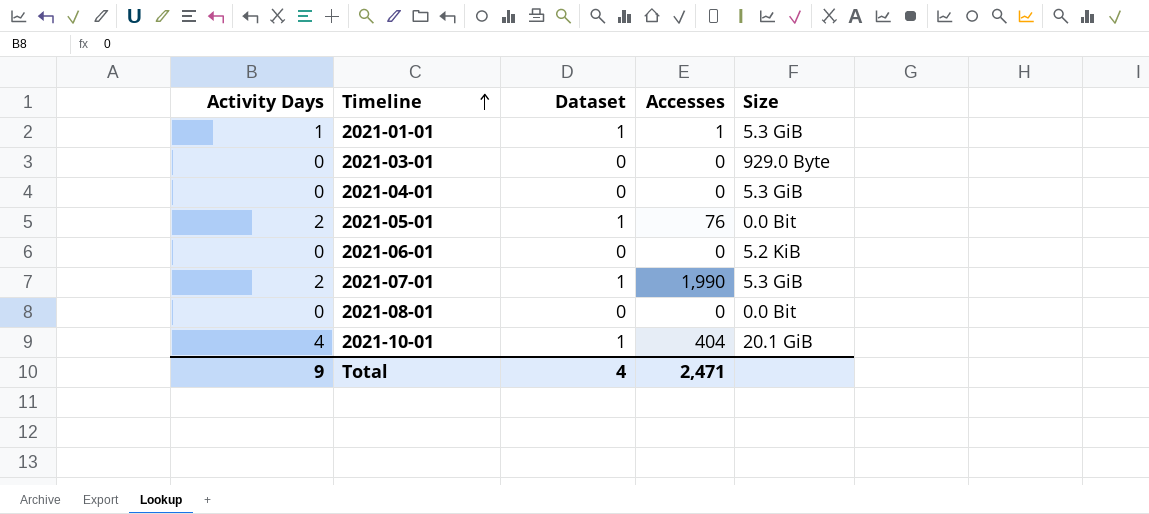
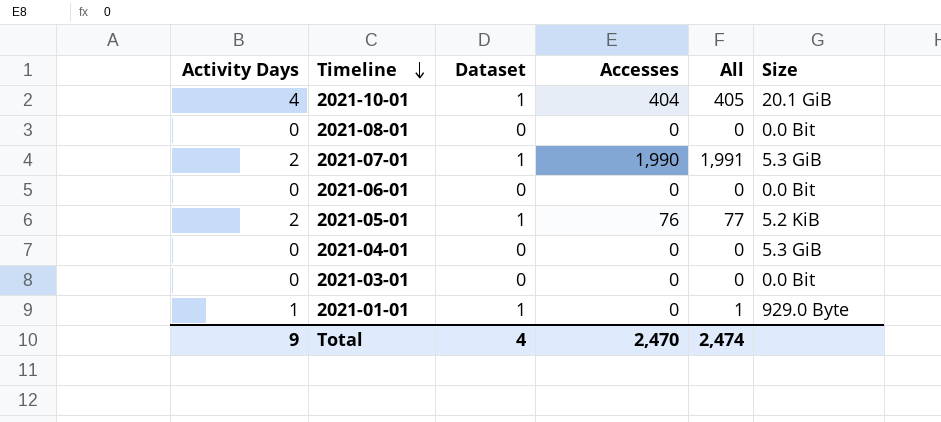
row order: Timeline ascending -> Timeline descending
column All | formula: none -> [Dataset] + [Accesses]
2021-06-01 | Size: 5.2 KiB -> 0.0 Bit
2021-05-01 | Size: 0.0 Bit -> 5.2 KiB
2021-03-01 | Size: 929.0 Byte -> 0.0 Bit
2021-01-01 | Accesses: 1 -> 0
2021-01-01 | Size: 5.3 GiB -> 929.0 Byte
Total | Accesses: 2,471 -> 2,470

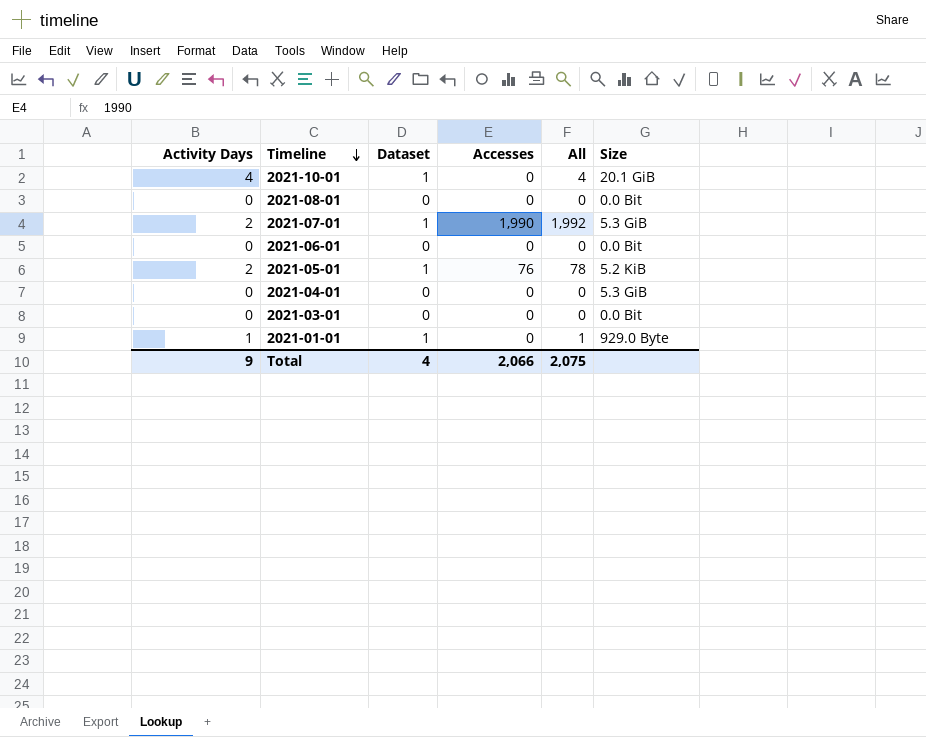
column All | formula: [Dataset] + [Accesses] -> [Activity Days] + [Accesses]
2021-10-01 | Accesses: 404 -> 0
Total | Accesses: 2,470 -> 2,066
Total | All: 2,474 -> 2,075

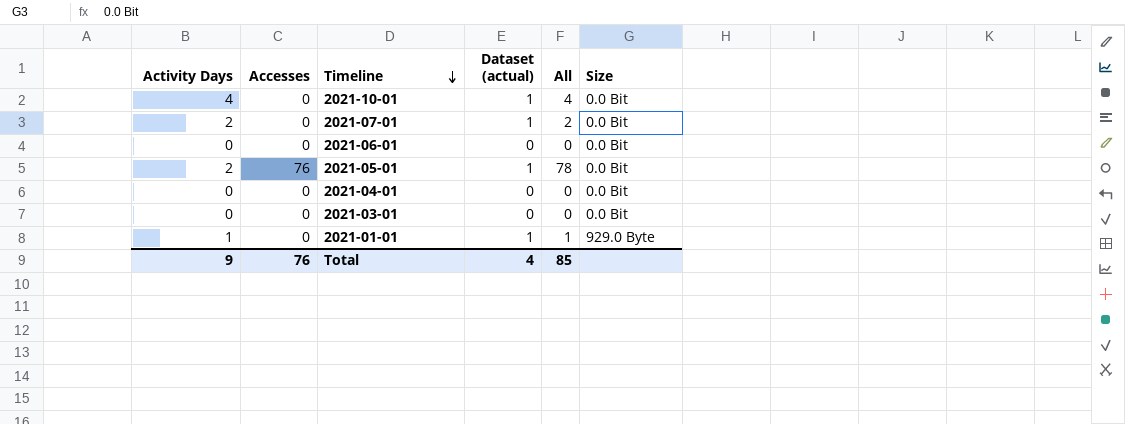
column Accesses | position: 4 -> 2
column name: Dataset -> Dataset (actual)
row 2021-08-01: 0 | 0 | 0 | 0 | 0.0 Bit -> none
2021-10-01 | Size: 20.1 GiB -> 0.0 Bit
2021-07-01 | Accesses: 1,990 -> 0
2021-07-01 | All: 1,992 -> 2
2021-07-01 | Size: 5.3 GiB -> 0.0 Bit
2021-05-01 | Size: 5.2 KiB -> 0.0 Bit
2021-04-01 | Size: 5.3 GiB -> 0.0 Bit
Total | Accesses: 2,066 -> 76
Total | All: 2,075 -> 85

